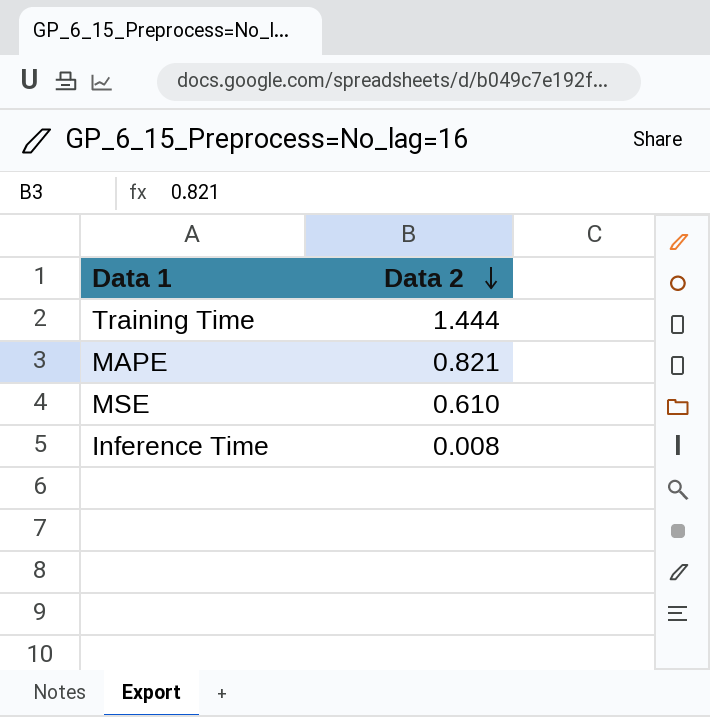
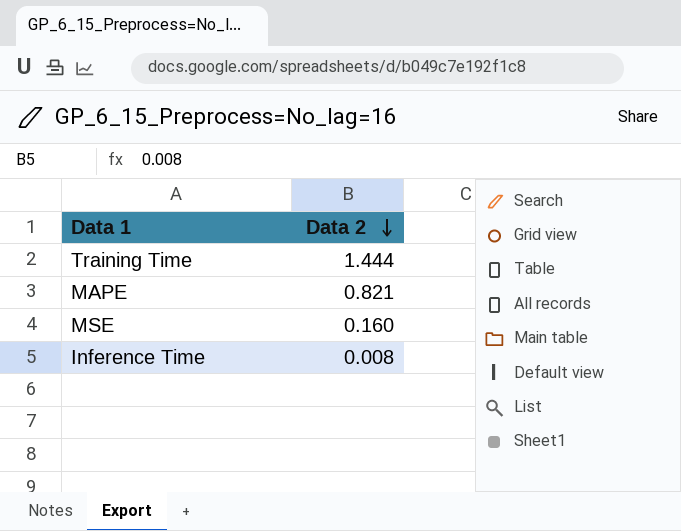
MSE | Data 2: 0.610 -> 0.160

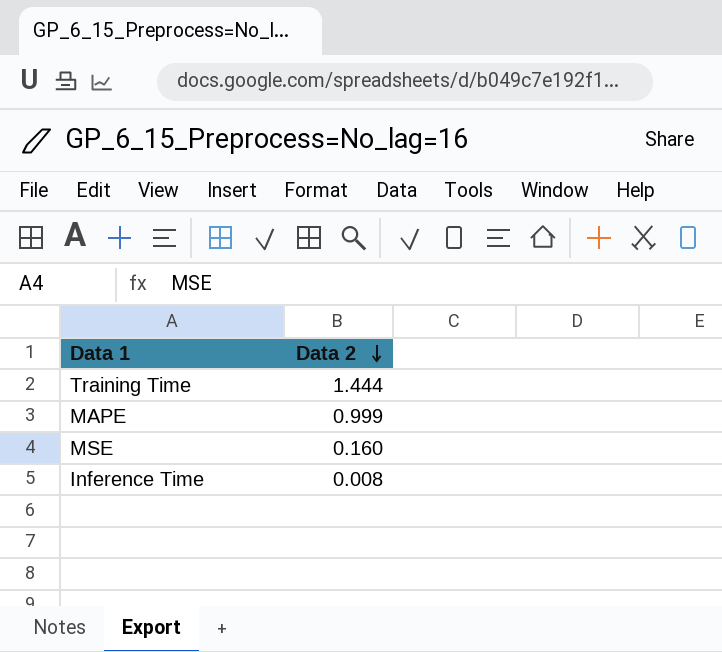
MAPE | Data 2: 0.821 -> 0.999

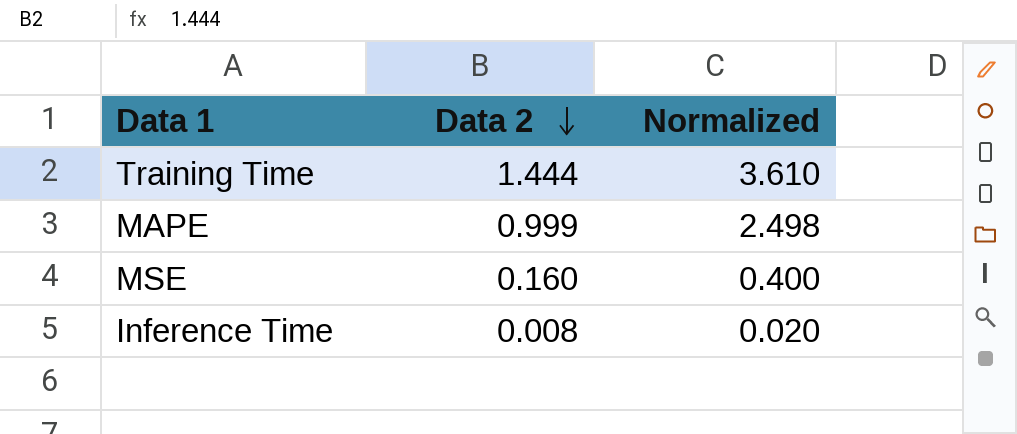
column Normalized | formula: none -> [Data 2] * 2.5

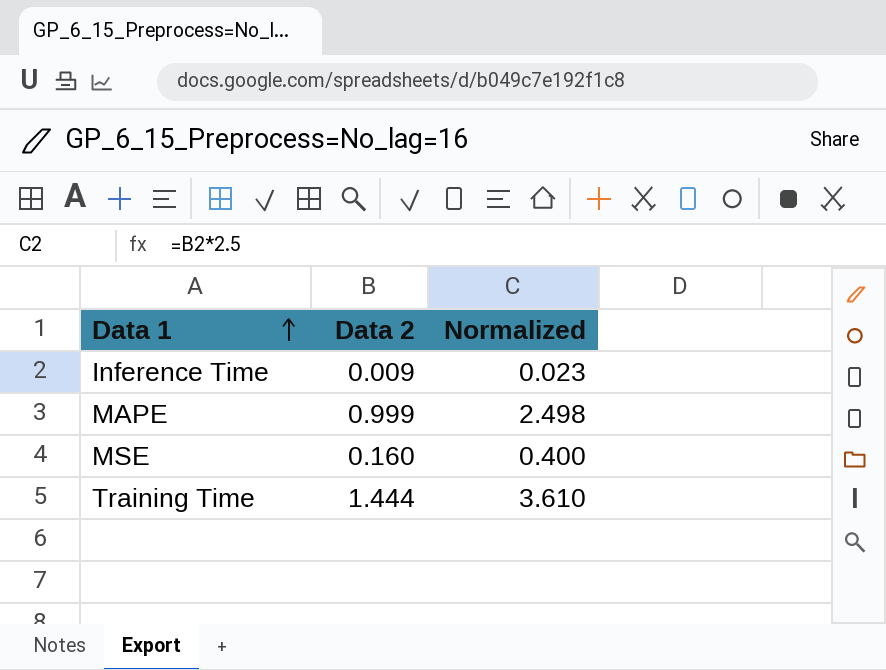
row order: Data 2 descending -> Data 1 ascending
Inference Time | Data 2: 0.008 -> 0.009
Inference Time | Normalized: 0.020 -> 0.023

